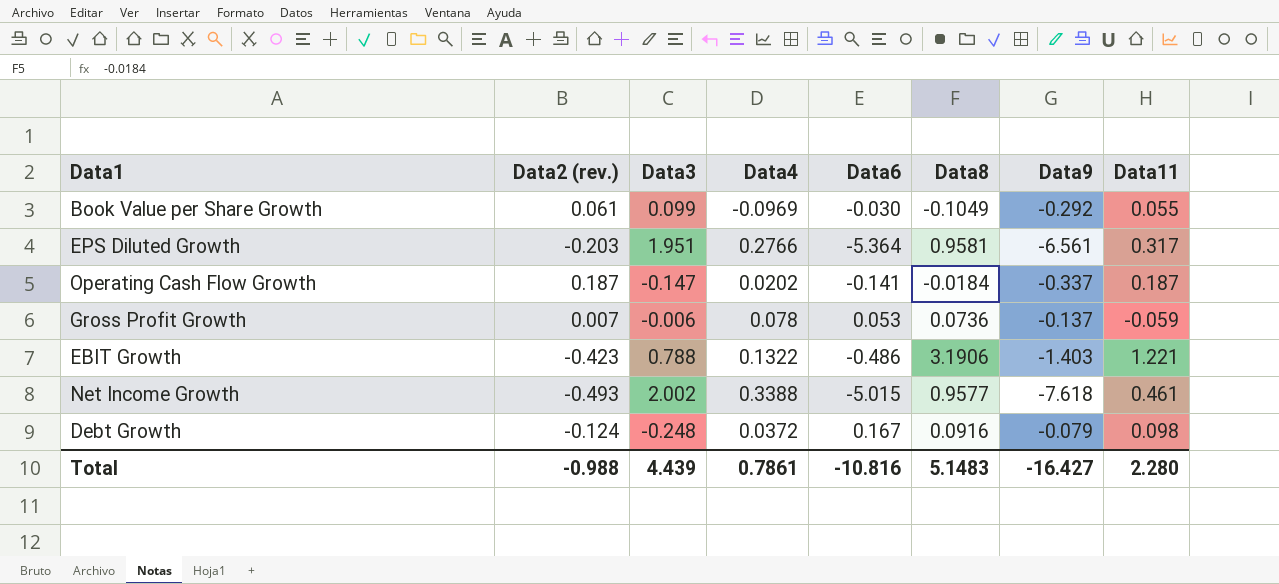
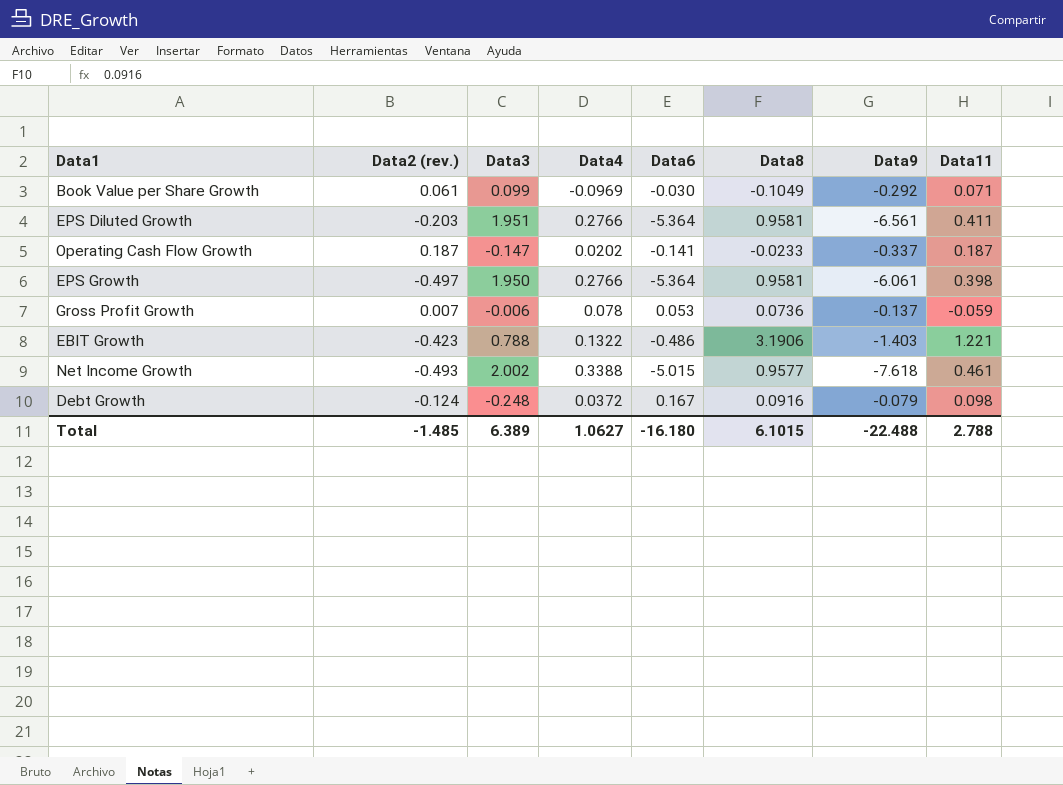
Book Value per Share Growth | Data11: 0.055 -> 0.071
EPS Diluted Growth | Data11: 0.317 -> 0.411
Operating Cash Flow Growth | Data8: -0.0184 -> -0.0233
row EPS Growth: none -> -0.497 | 1.950 | 0.2766 | -5.364 | 0.9581 | -6.061 | 0.398
Total | Data2 (rev.): -0.988 -> -1.485
Total | Data3: 4.439 -> 6.389
Total | Data4: 0.7861 -> 1.0627
Total | Data6: -10.816 -> -16.180
Total | Data8: 5.1483 -> 6.1015
Total | Data9: -16.427 -> -22.488
Total | Data11: 2.280 -> 2.788

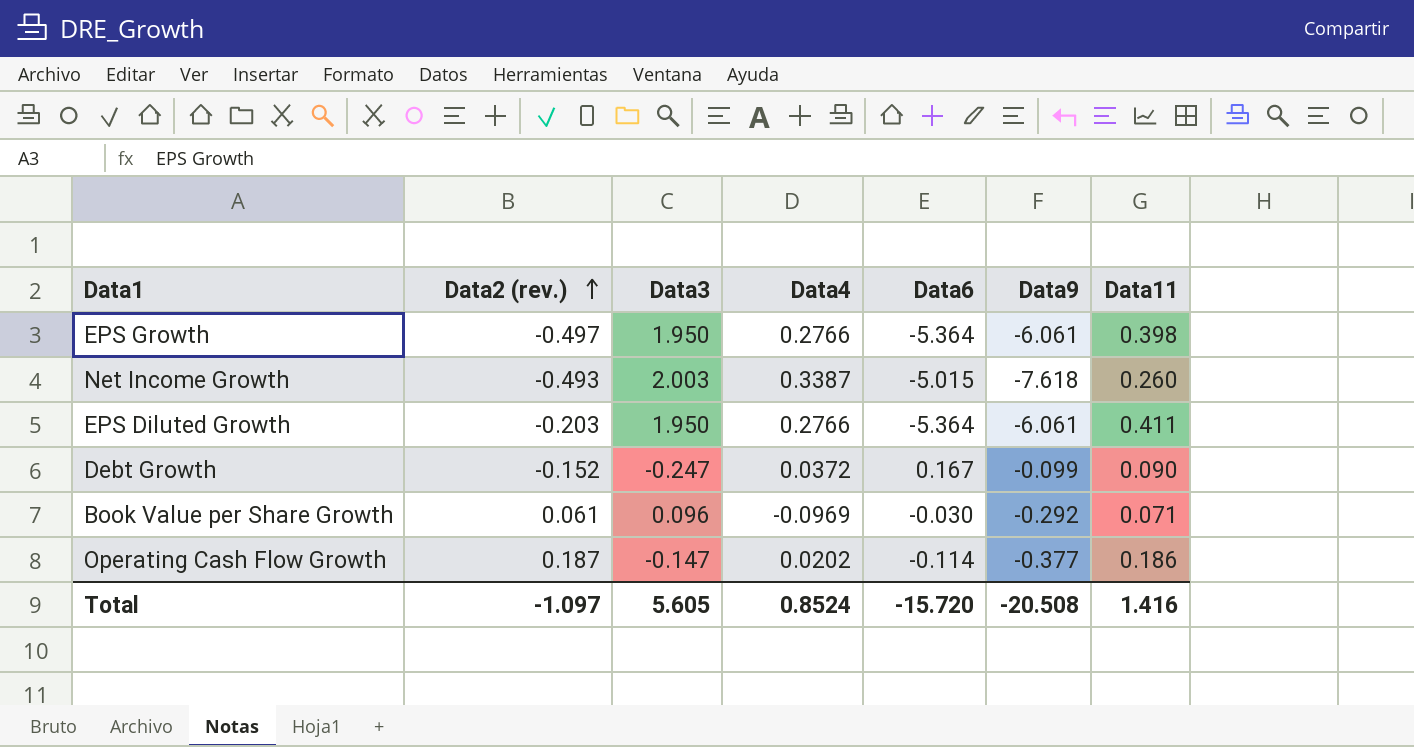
row order: none -> Data2 (rev.) ascending
column Data8 | position: 6 -> none
row Gross Profit Growth: 0.007 | -0.006 | 0.078 | 0.053 | 0.0736 | -0.137 | -0.059 -> none
row EBIT Growth: -0.423 | 0.788 | 0.1322 | -0.486 | 3.1906 | -1.403 | 1.221 -> none
Net Income Growth | Data3: 2.002 -> 2.003
Net Income Growth | Data4: 0.3388 -> 0.3387
Net Income Growth | Data11: 0.461 -> 0.260
EPS Diluted Growth | Data3: 1.951 -> 1.950
EPS Diluted Growth | Data9: -6.561 -> -6.061
Debt Growth | Data2 (rev.): -0.124 -> -0.152
Debt Growth | Data3: -0.248 -> -0.247
Debt Growth | Data9: -0.079 -> -0.099
Debt Growth | Data11: 0.098 -> 0.090
Book Value per Share Growth | Data3: 0.099 -> 0.096
Operating Cash Flow Growth | Data6: -0.141 -> -0.114
Operating Cash Flow Growth | Data9: -0.337 -> -0.377
Operating Cash Flow Growth | Data11: 0.187 -> 0.186
Total | Data2 (rev.): -1.485 -> -1.097
Total | Data3: 6.389 -> 5.605
Total | Data4: 1.0627 -> 0.8524
Total | Data6: -16.180 -> -15.720
Total | Data9: -22.488 -> -20.508
Total | Data11: 2.788 -> 1.416

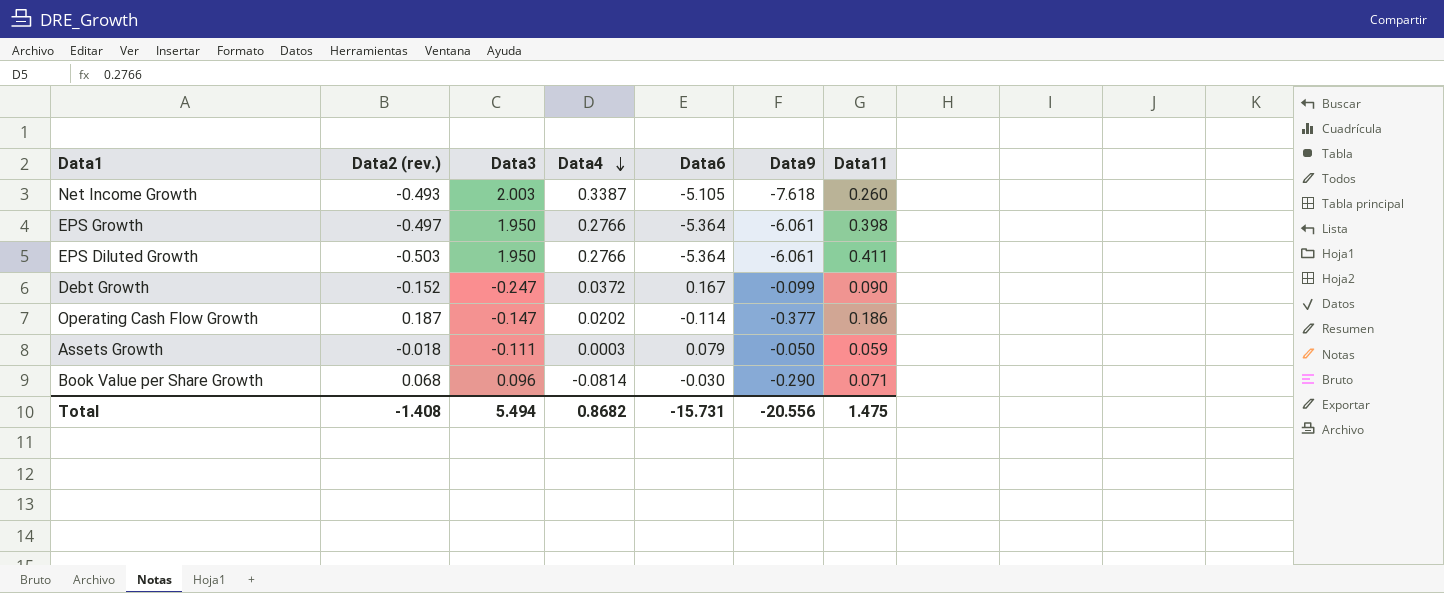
row order: Data2 (rev.) ascending -> Data4 descending
Net Income Growth | Data6: -5.015 -> -5.105
EPS Diluted Growth | Data2 (rev.): -0.203 -> -0.503
row Assets Growth: none -> -0.018 | -0.111 | 0.0003 | 0.079 | -0.050 | 0.059
Book Value per Share Growth | Data2 (rev.): 0.061 -> 0.068
Book Value per Share Growth | Data4: -0.0969 -> -0.0814
Book Value per Share Growth | Data9: -0.292 -> -0.290
Total | Data2 (rev.): -1.097 -> -1.408
Total | Data3: 5.605 -> 5.494
Total | Data4: 0.8524 -> 0.8682
Total | Data6: -15.720 -> -15.731
Total | Data9: -20.508 -> -20.556
Total | Data11: 1.416 -> 1.475

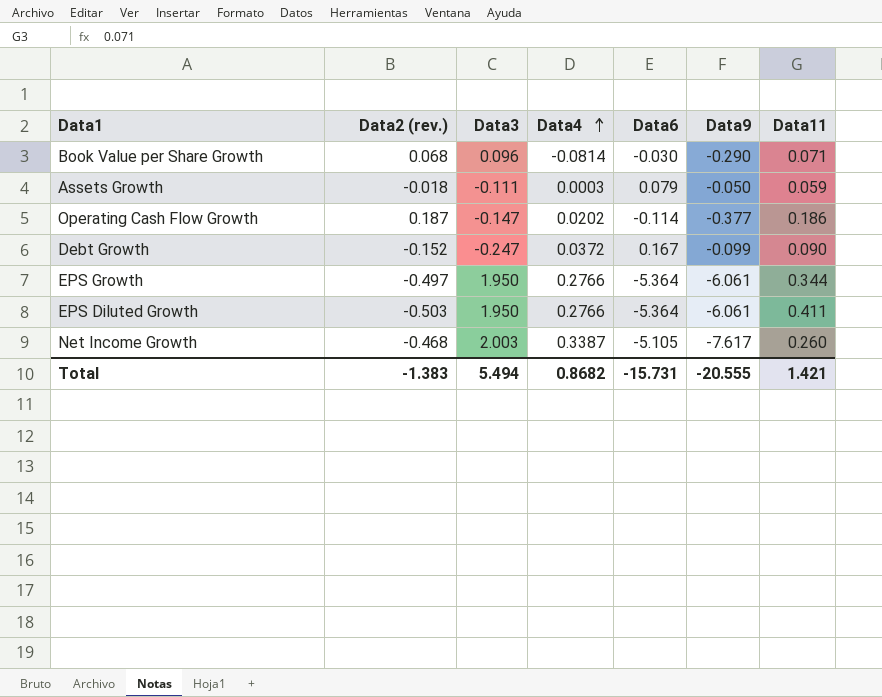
row order: Data4 descending -> Data4 ascending
EPS Growth | Data11: 0.398 -> 0.344
Net Income Growth | Data2 (rev.): -0.493 -> -0.468
Net Income Growth | Data9: -7.618 -> -7.617
Total | Data2 (rev.): -1.408 -> -1.383
Total | Data9: -20.556 -> -20.555
Total | Data11: 1.475 -> 1.421

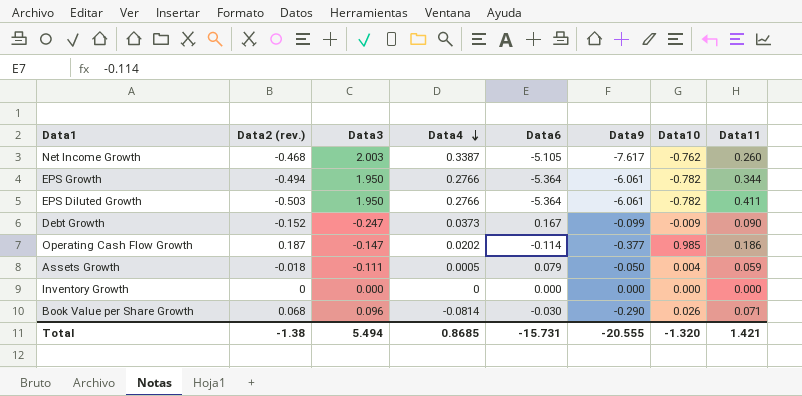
row order: Data4 ascending -> Data4 descending
column Data10 | position: none -> 7
EPS Growth | Data2 (rev.): -0.497 -> -0.494
Debt Growth | Data4: 0.0372 -> 0.0373
Assets Growth | Data4: 0.0003 -> 0.0005
row Inventory Growth: none -> 0 | 0.000 | 0 | 0.000 | 0.000 | 0.000 | 0.000
Total | Data2 (rev.): -1.383 -> -1.38
Total | Data4: 0.8682 -> 0.8685

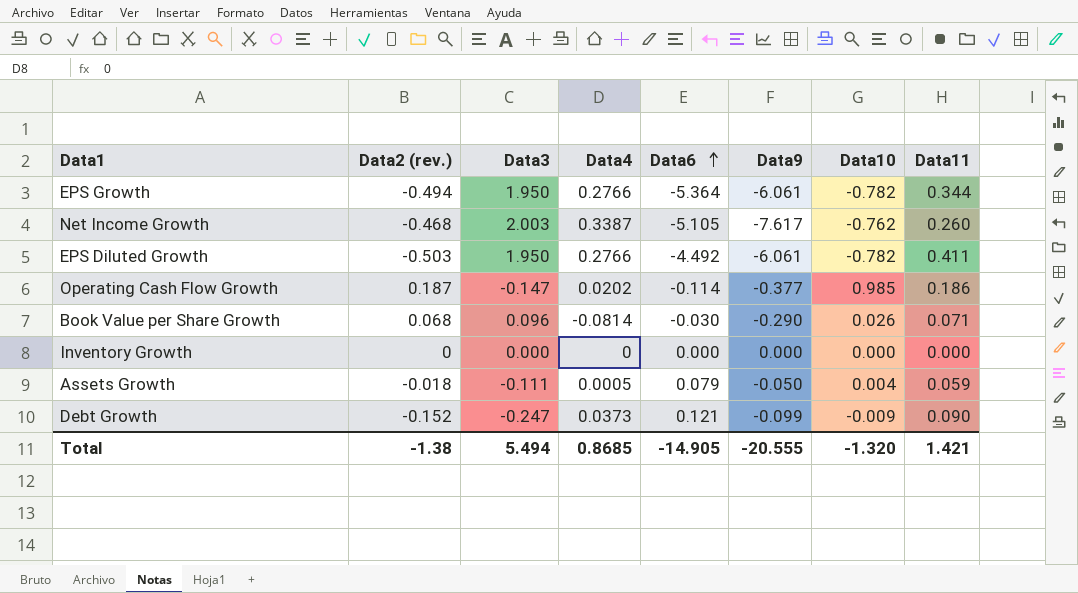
row order: Data4 descending -> Data6 ascending
EPS Diluted Growth | Data6: -5.364 -> -4.492
Debt Growth | Data6: 0.167 -> 0.121
Total | Data6: -15.731 -> -14.905

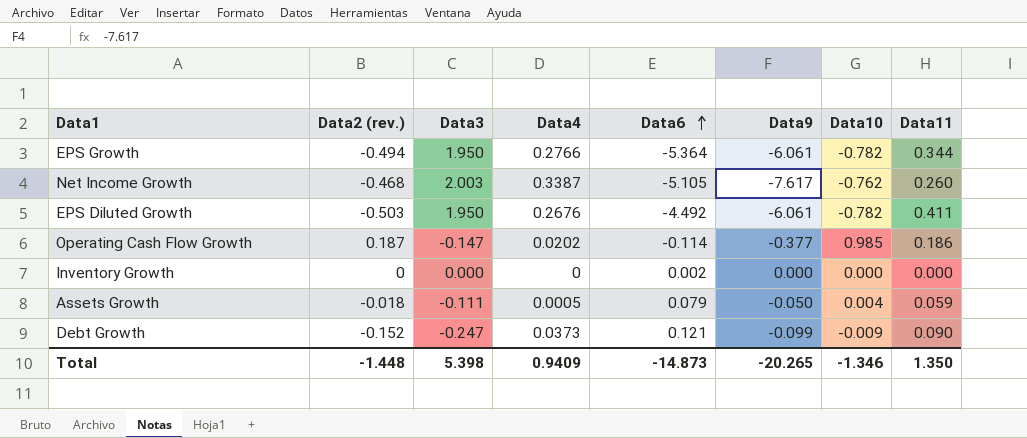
row Book Value per Share Growth: 0.068 | 0.096 | -0.0814 | -0.030 | -0.290 | 0.026 | 0.071 -> none
EPS Diluted Growth | Data4: 0.2766 -> 0.2676
Inventory Growth | Data6: 0.000 -> 0.002
Total | Data2 (rev.): -1.38 -> -1.448
Total | Data3: 5.494 -> 5.398
Total | Data4: 0.8685 -> 0.9409
Total | Data6: -14.905 -> -14.873
Total | Data9: -20.555 -> -20.265
Total | Data10: -1.320 -> -1.346
Total | Data11: 1.421 -> 1.350

